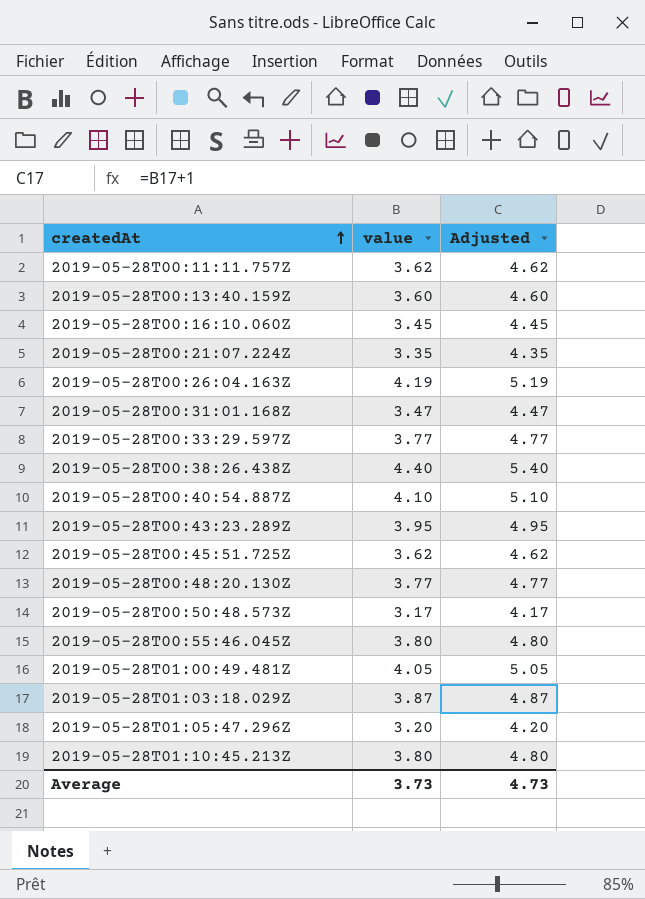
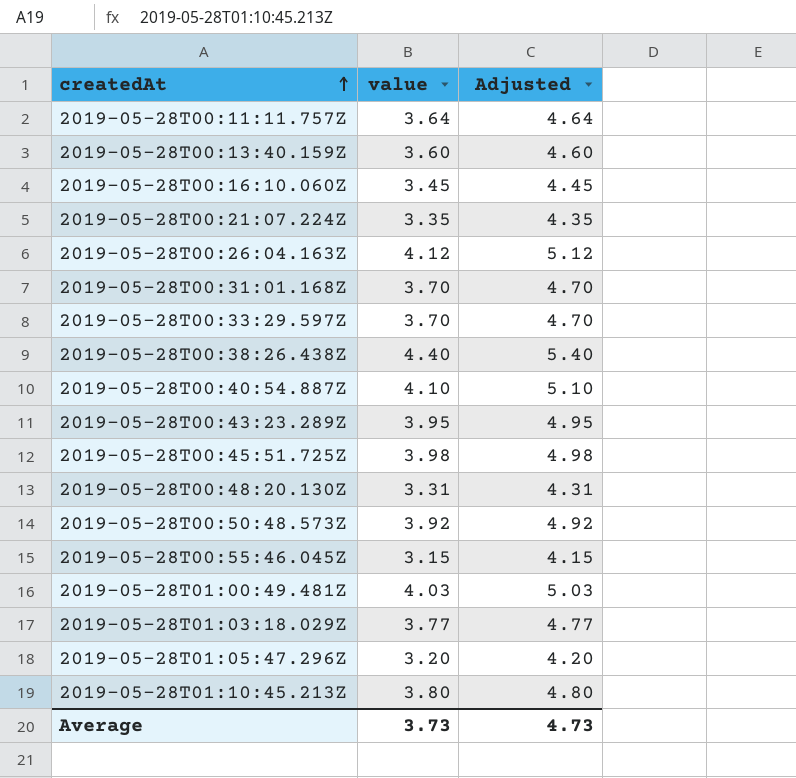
2019-05-28T00:11:11.757Z | value: 3.62 -> 3.64
2019-05-28T00:11:11.757Z | Adjusted: 4.62 -> 4.64
2019-05-28T00:26:04.163Z | value: 4.19 -> 4.12
2019-05-28T00:26:04.163Z | Adjusted: 5.19 -> 5.12
2019-05-28T00:31:01.168Z | value: 3.47 -> 3.70
2019-05-28T00:31:01.168Z | Adjusted: 4.47 -> 4.70
2019-05-28T00:33:29.597Z | value: 3.77 -> 3.70
2019-05-28T00:33:29.597Z | Adjusted: 4.77 -> 4.70
2019-05-28T00:45:51.725Z | value: 3.62 -> 3.98
2019-05-28T00:45:51.725Z | Adjusted: 4.62 -> 4.98
2019-05-28T00:48:20.130Z | value: 3.77 -> 3.31
2019-05-28T00:48:20.130Z | Adjusted: 4.77 -> 4.31
2019-05-28T00:50:48.573Z | value: 3.17 -> 3.92
2019-05-28T00:50:48.573Z | Adjusted: 4.17 -> 4.92
2019-05-28T00:55:46.045Z | value: 3.80 -> 3.15
2019-05-28T00:55:46.045Z | Adjusted: 4.80 -> 4.15
2019-05-28T01:00:49.481Z | value: 4.05 -> 4.03
2019-05-28T01:00:49.481Z | Adjusted: 5.05 -> 5.03
2019-05-28T01:03:18.029Z | value: 3.87 -> 3.77
2019-05-28T01:03:18.029Z | Adjusted: 4.87 -> 4.77

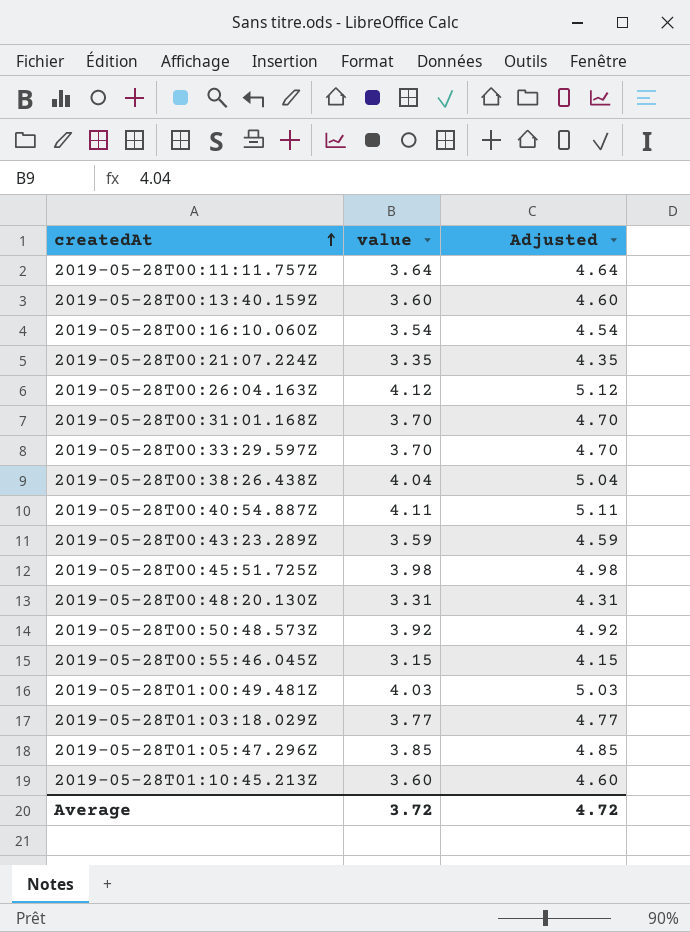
2019-05-28T00:16:10.060Z | value: 3.45 -> 3.54
2019-05-28T00:16:10.060Z | Adjusted: 4.45 -> 4.54
2019-05-28T00:38:26.438Z | value: 4.40 -> 4.04
2019-05-28T00:38:26.438Z | Adjusted: 5.40 -> 5.04
2019-05-28T00:40:54.887Z | value: 4.10 -> 4.11
2019-05-28T00:40:54.887Z | Adjusted: 5.10 -> 5.11
2019-05-28T00:43:23.289Z | value: 3.95 -> 3.59
2019-05-28T00:43:23.289Z | Adjusted: 4.95 -> 4.59
2019-05-28T01:05:47.296Z | value: 3.20 -> 3.85
2019-05-28T01:05:47.296Z | Adjusted: 4.20 -> 4.85
2019-05-28T01:10:45.213Z | value: 3.80 -> 3.60
2019-05-28T01:10:45.213Z | Adjusted: 4.80 -> 4.60
Average | value: 3.73 -> 3.72
Average | Adjusted: 4.73 -> 4.72

